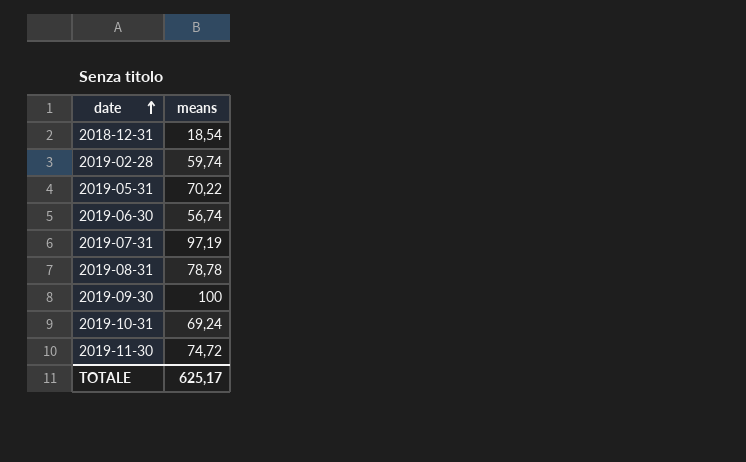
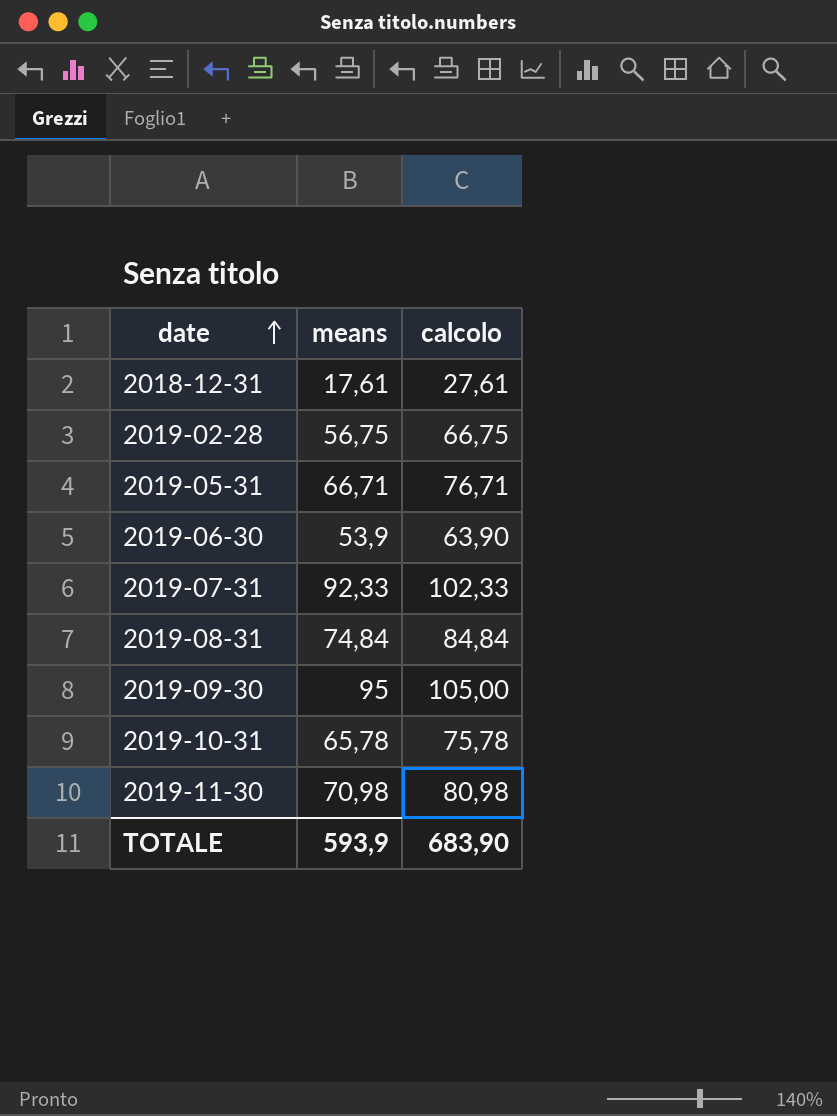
column calcolo | formula: none -> [means] + 10
2018-12-31 | means: 18,54 -> 17,61
2019-02-28 | means: 59,74 -> 56,75
2019-05-31 | means: 70,22 -> 66,71
2019-06-30 | means: 56,74 -> 53,9
2019-07-31 | means: 97,19 -> 92,33
2019-08-31 | means: 78,78 -> 74,84
2019-09-30 | means: 100 -> 95
2019-10-31 | means: 69,24 -> 65,78
2019-11-30 | means: 74,72 -> 70,98
TOTALE | means: 625,17 -> 593,9

